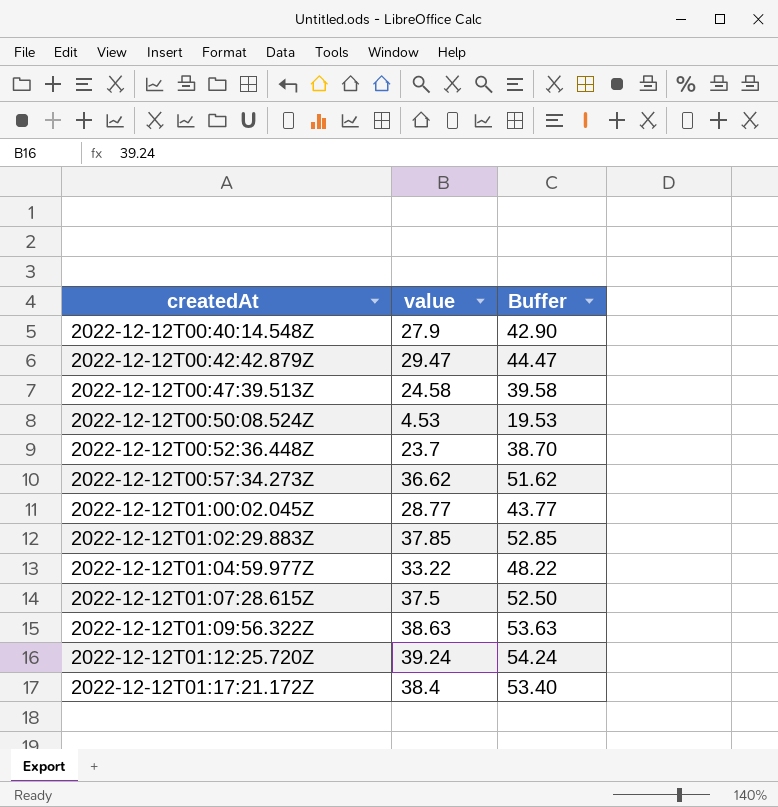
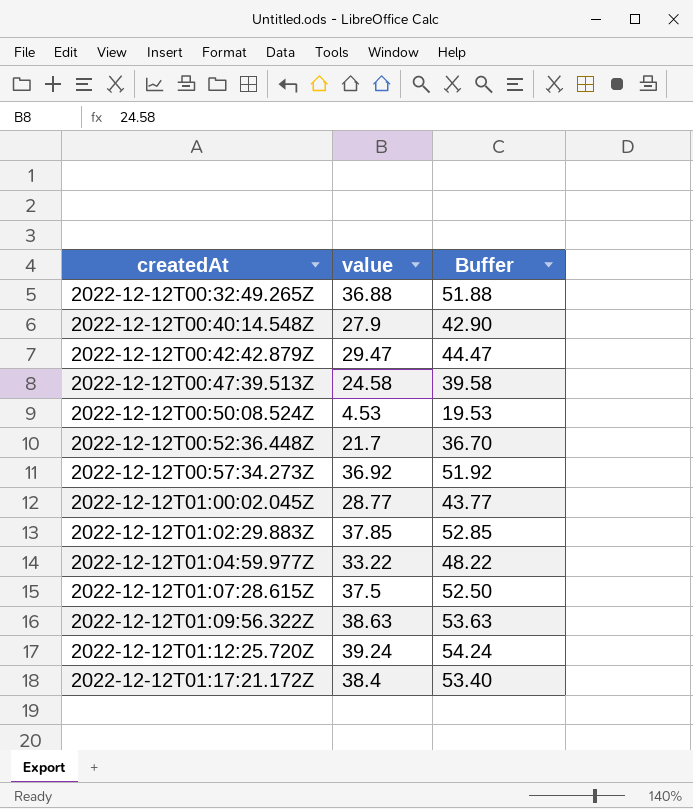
row 2022-12-12T00:32:49.265Z: none -> 36.88 | 51.88
2022-12-12T00:52:36.448Z | value: 23.7 -> 21.7
2022-12-12T00:52:36.448Z | Buffer: 38.70 -> 36.70
2022-12-12T00:57:34.273Z | value: 36.62 -> 36.92
2022-12-12T00:57:34.273Z | Buffer: 51.62 -> 51.92

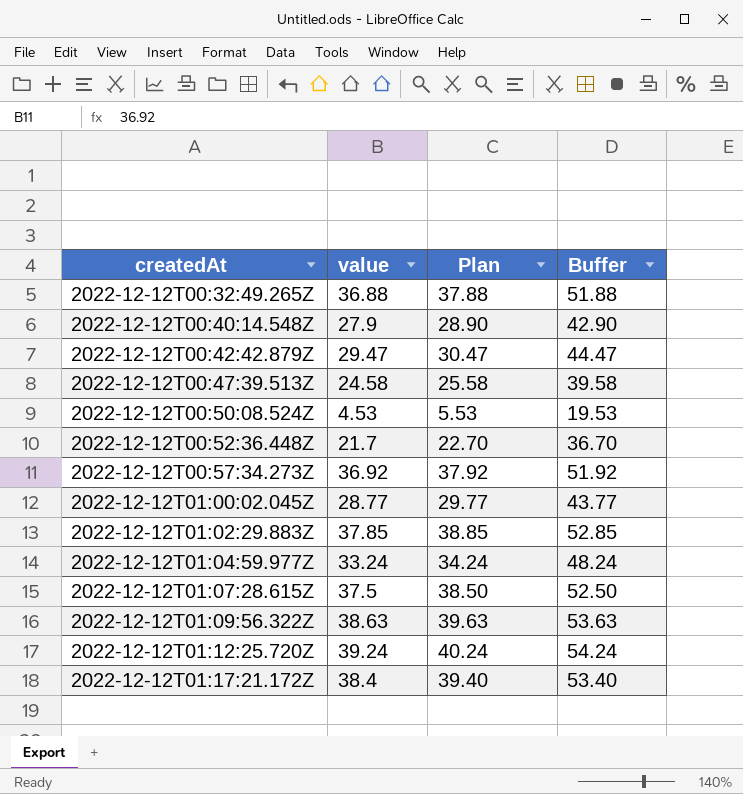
column Plan | formula: none -> [value] + 1
2022-12-12T01:04:59.977Z | value: 33.22 -> 33.24
2022-12-12T01:04:59.977Z | Buffer: 48.22 -> 48.24

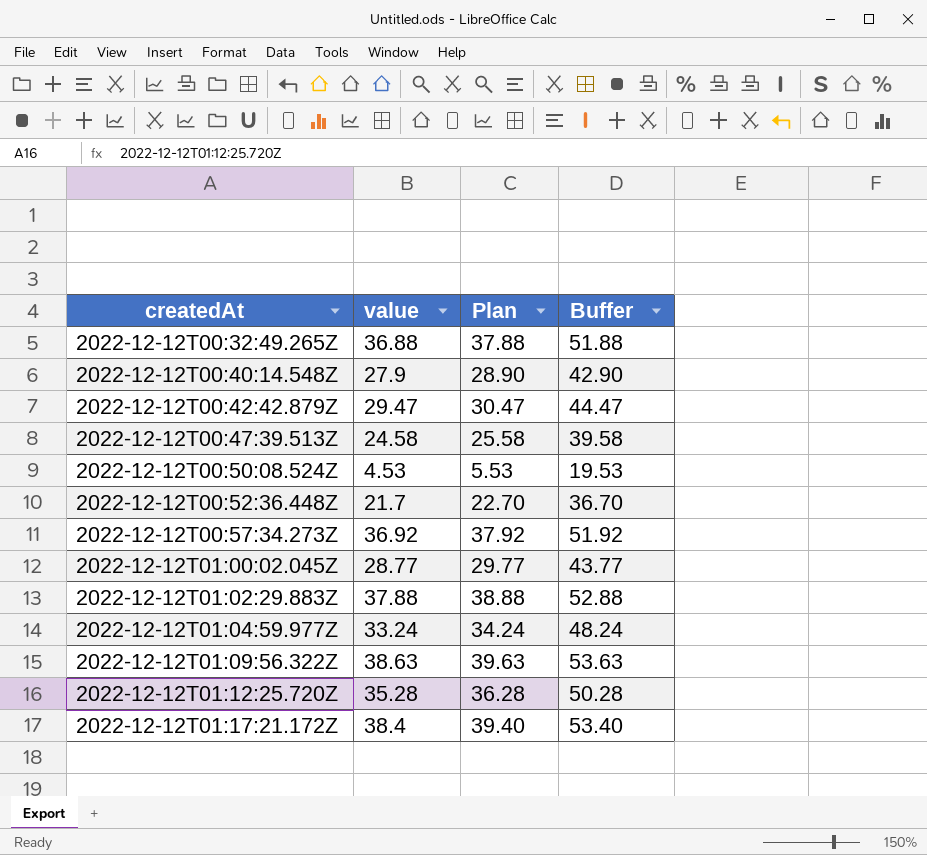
row 2022-12-12T01:07:28.615Z: 37.5 | 38.50 | 52.50 -> none
2022-12-12T01:02:29.883Z | value: 37.85 -> 37.88
2022-12-12T01:02:29.883Z | Plan: 38.85 -> 38.88
2022-12-12T01:02:29.883Z | Buffer: 52.85 -> 52.88
2022-12-12T01:12:25.720Z | value: 39.24 -> 35.28
2022-12-12T01:12:25.720Z | Plan: 40.24 -> 36.28
2022-12-12T01:12:25.720Z | Buffer: 54.24 -> 50.28

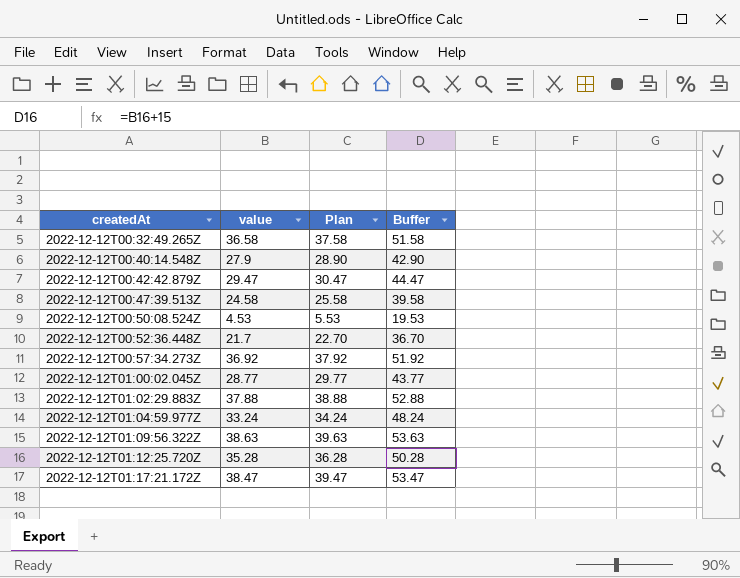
2022-12-12T00:32:49.265Z | value: 36.88 -> 36.58
2022-12-12T00:32:49.265Z | Plan: 37.88 -> 37.58
2022-12-12T00:32:49.265Z | Buffer: 51.88 -> 51.58
2022-12-12T01:17:21.172Z | value: 38.4 -> 38.47
2022-12-12T01:17:21.172Z | Plan: 39.40 -> 39.47
2022-12-12T01:17:21.172Z | Buffer: 53.40 -> 53.47

